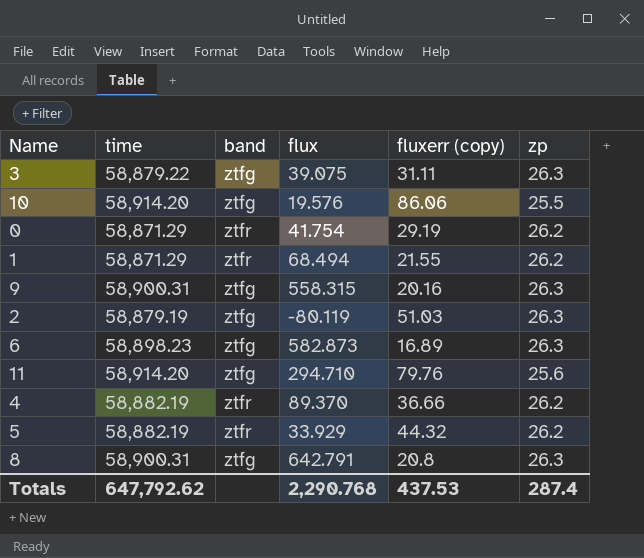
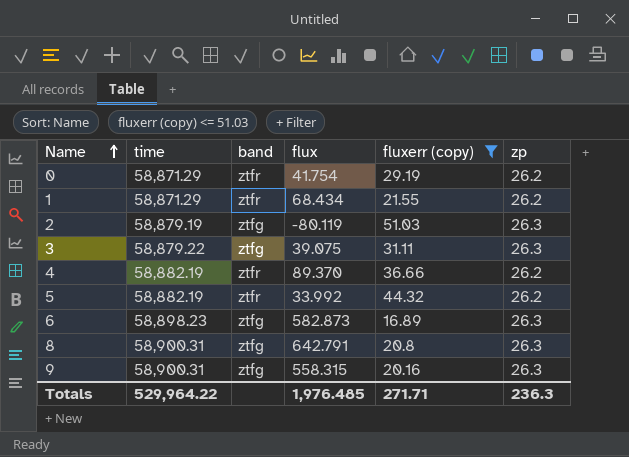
filter: none -> fluxerr (copy) <= 51.03
row order: none -> Name ascending
1 | flux: 68.494 -> 68.434
5 | flux: 33.929 -> 33.992
Totals | time: 647,792.62 -> 529,964.22
Totals | flux: 2,290.768 -> 1,976.485
Totals | fluxerr (copy): 437.53 -> 271.71
Totals | zp: 287.4 -> 236.3

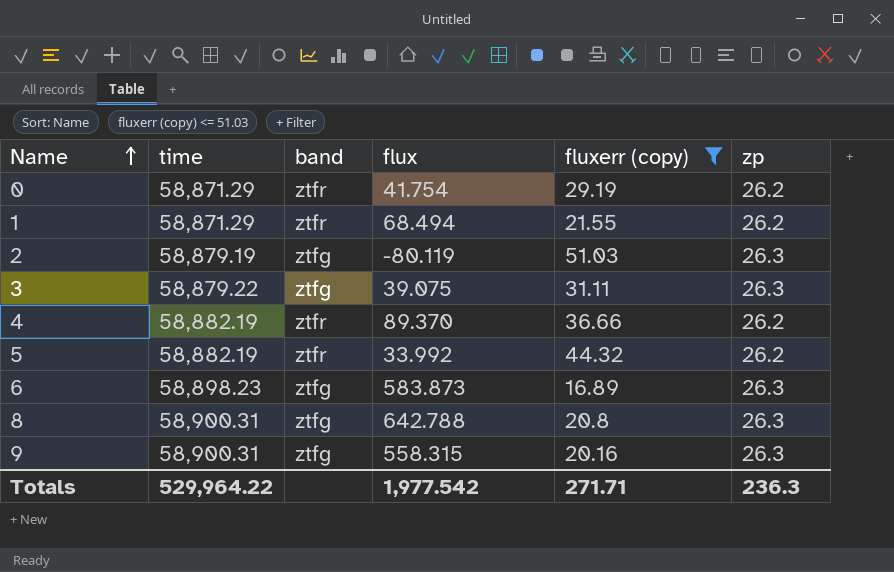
1 | flux: 68.434 -> 68.494
6 | flux: 582.873 -> 583.873
8 | flux: 642.791 -> 642.788
Totals | flux: 1,976.485 -> 1,977.542

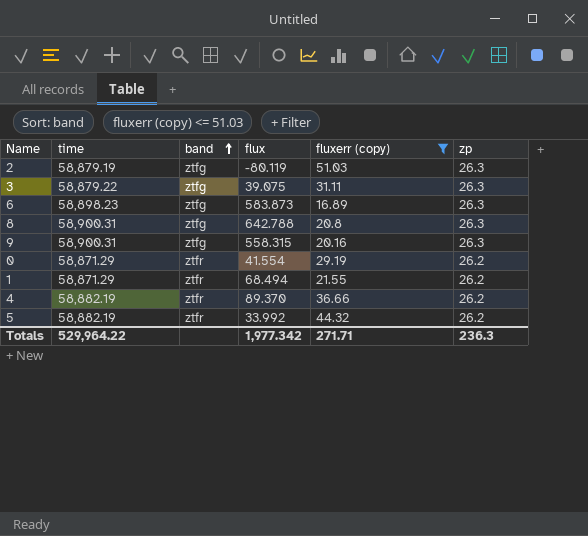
row order: Name ascending -> band ascending
0 | flux: 41.754 -> 41.554
Totals | flux: 1,977.542 -> 1,977.342

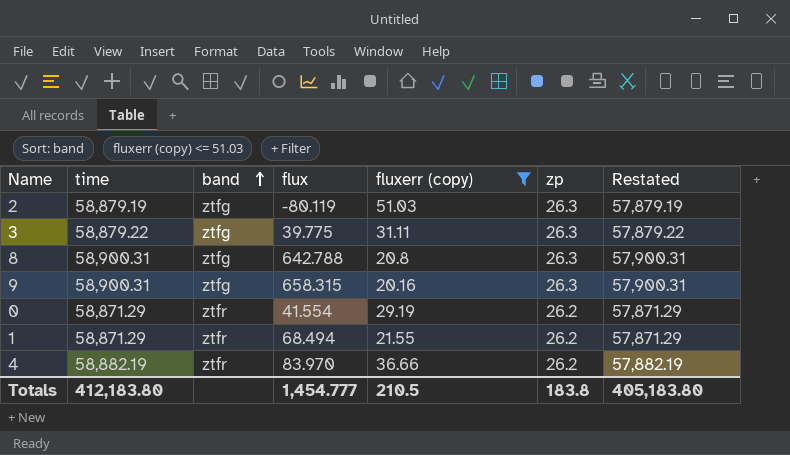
column Restated | formula: none -> [time] - 1000
row 6: 58,898.23 | ztfg | 583.873 | 16.89 | 26.3 -> none
row 5: 58,882.19 | ztfr | 33.992 | 44.32 | 26.2 -> none
3 | flux: 39.075 -> 39.775
9 | flux: 558.315 -> 658.315
4 | flux: 89.370 -> 83.970
Totals | time: 529,964.22 -> 412,183.80
Totals | flux: 1,977.342 -> 1,454.777
Totals | fluxerr (copy): 271.71 -> 210.5
Totals | zp: 236.3 -> 183.8

